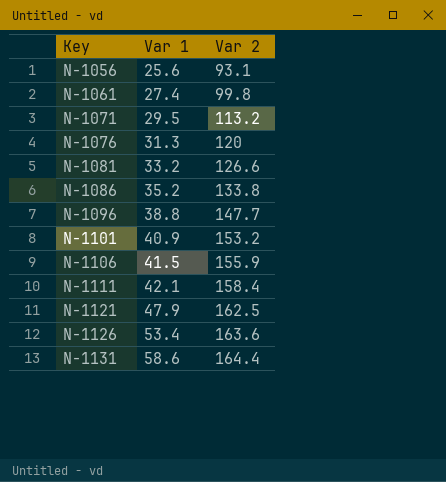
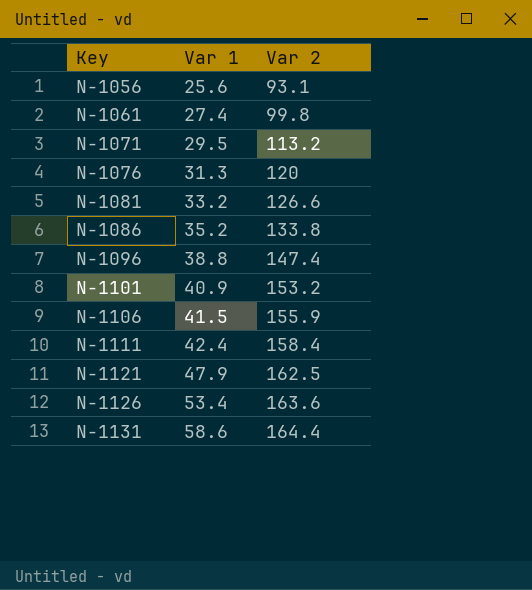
N-1096 | Var 2: 147.7 -> 147.4
N-1111 | Var 1: 42.1 -> 42.4

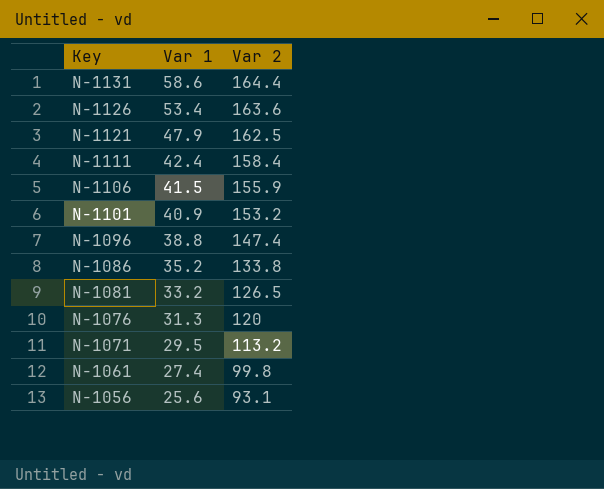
row order: Key ascending -> Key descending
N-1081 | Var 2: 126.6 -> 126.5

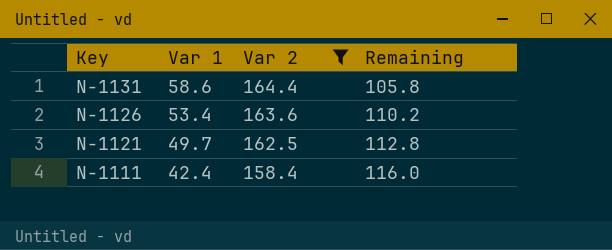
filter: none -> Var 2 >= 158.4
column Remaining | formula: none -> [Var 2] - [Var 1]
N-1121 | Var 1: 47.9 -> 49.7

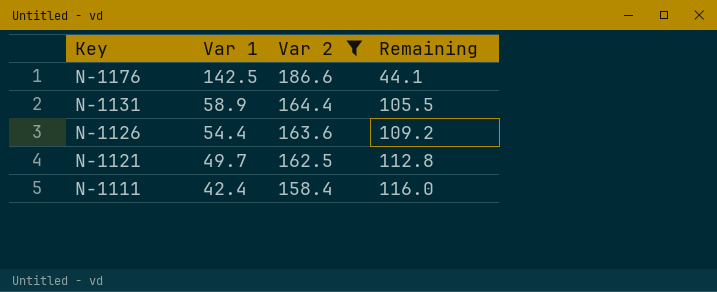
row N-1176: none -> 142.5 | 186.6 | 44.1
N-1131 | Var 1: 58.6 -> 58.9
N-1131 | Remaining: 105.8 -> 105.5
N-1126 | Var 1: 53.4 -> 54.4
N-1126 | Remaining: 110.2 -> 109.2

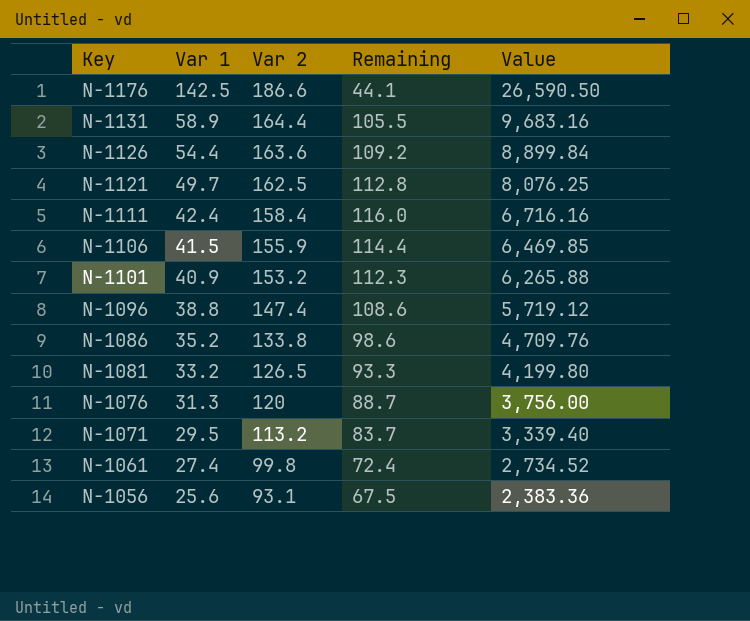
filter: Var 2 >= 158.4 -> none
column Value | formula: none -> [Var 1] * [Var 2]

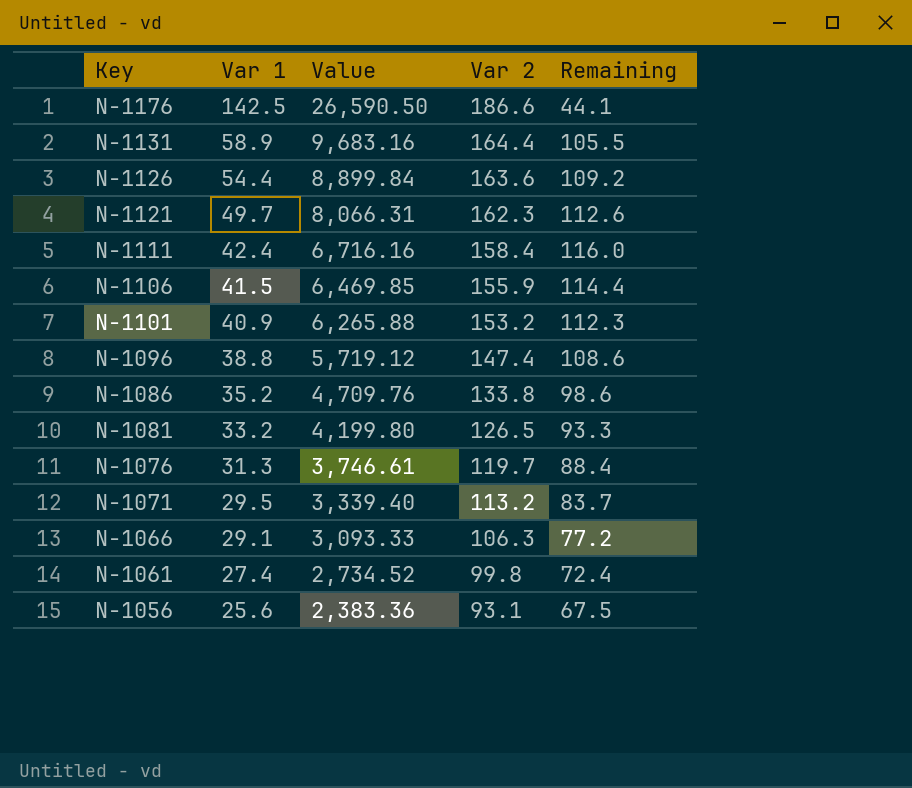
column Value | position: 5 -> 3
N-1121 | Value: 8,076.25 -> 8,066.31
N-1121 | Var 2: 162.5 -> 162.3
N-1121 | Remaining: 112.8 -> 112.6
N-1076 | Value: 3,756.00 -> 3,746.61
N-1076 | Var 2: 120 -> 119.7
N-1076 | Remaining: 88.7 -> 88.4
row N-1066: none -> 29.1 | 3,093.33 | 106.3 | 77.2

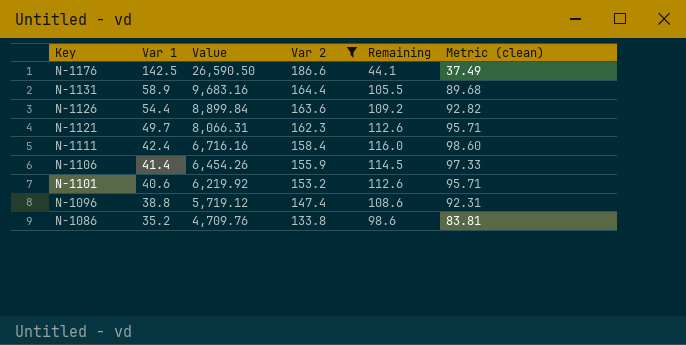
filter: none -> Var 2 >= 133.8
column Metric (clean) | formula: none -> [Remaining] * 0.85
N-1106 | Var 1: 41.5 -> 41.4
N-1106 | Value: 6,469.85 -> 6,454.26
N-1106 | Remaining: 114.4 -> 114.5
N-1101 | Var 1: 40.9 -> 40.6
N-1101 | Value: 6,265.88 -> 6,219.92
N-1101 | Remaining: 112.3 -> 112.6

